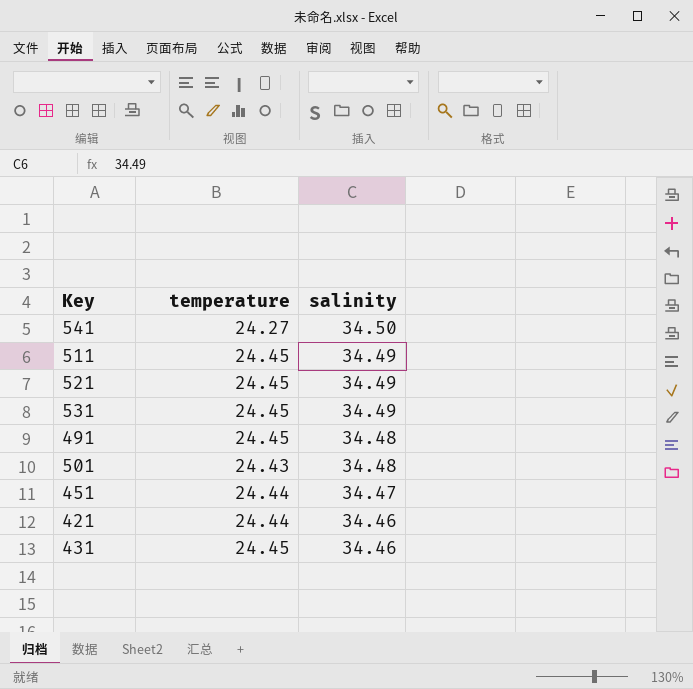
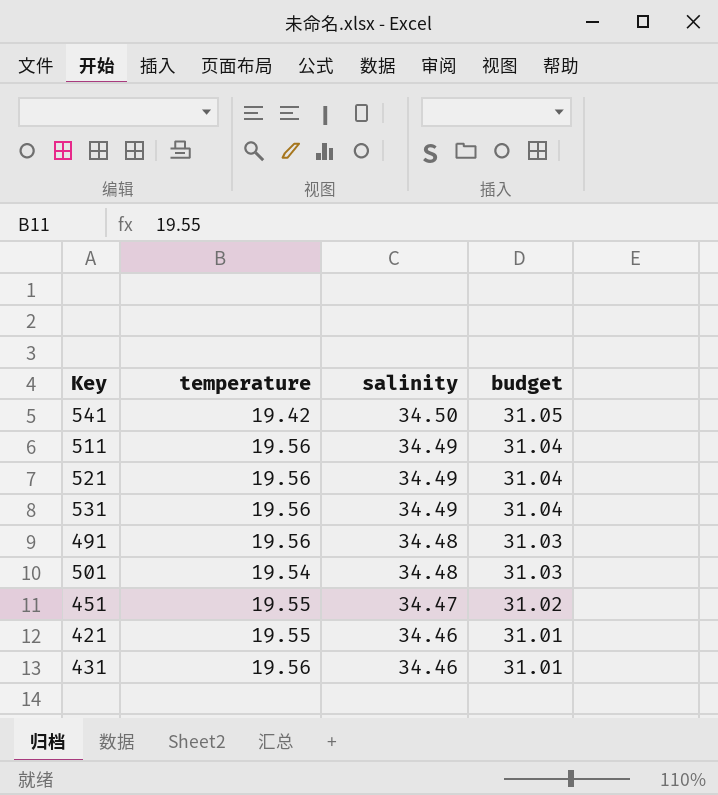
column budget | formula: none -> [salinity] * 0.9
541 | temperature: 24.27 -> 19.42
511 | temperature: 24.45 -> 19.56
521 | temperature: 24.45 -> 19.56
531 | temperature: 24.45 -> 19.56
491 | temperature: 24.45 -> 19.56
501 | temperature: 24.43 -> 19.54
451 | temperature: 24.44 -> 19.55
421 | temperature: 24.44 -> 19.55
431 | temperature: 24.45 -> 19.56

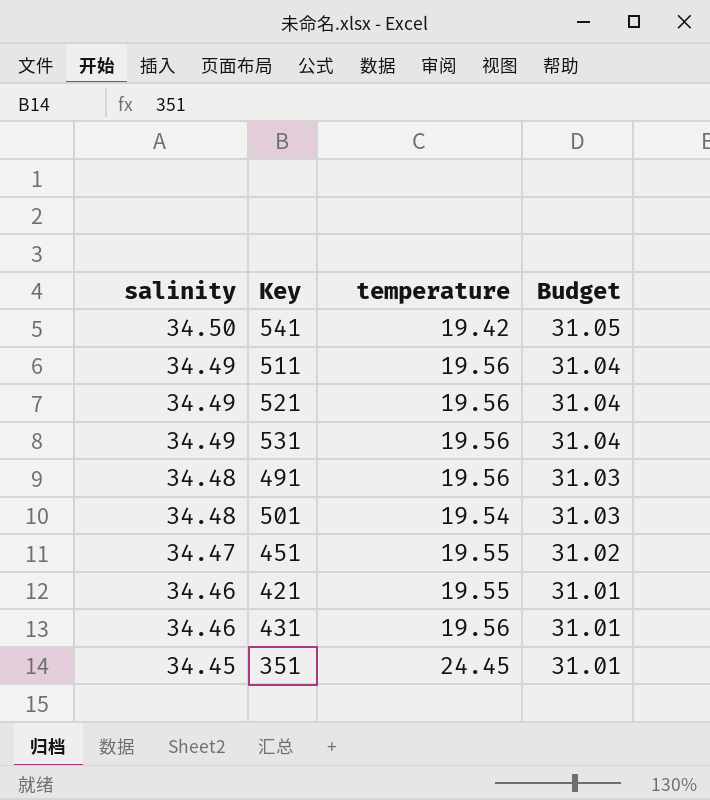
column salinity | position: 3 -> 1
column name: budget -> Budget
row 351: none -> 34.45 | 24.45 | 31.01

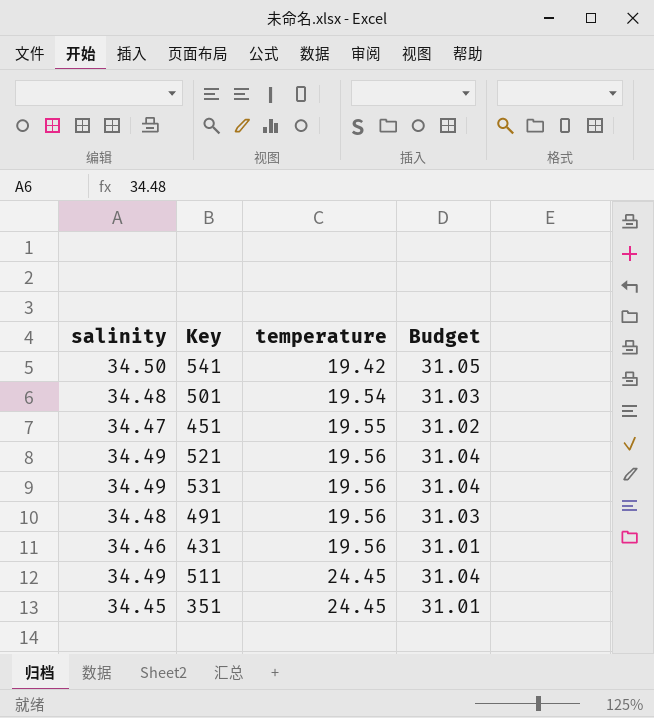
row order: salinity descending -> temperature ascending
row 421: 34.46 | 19.55 | 31.01 -> none
511 | temperature: 19.56 -> 24.45

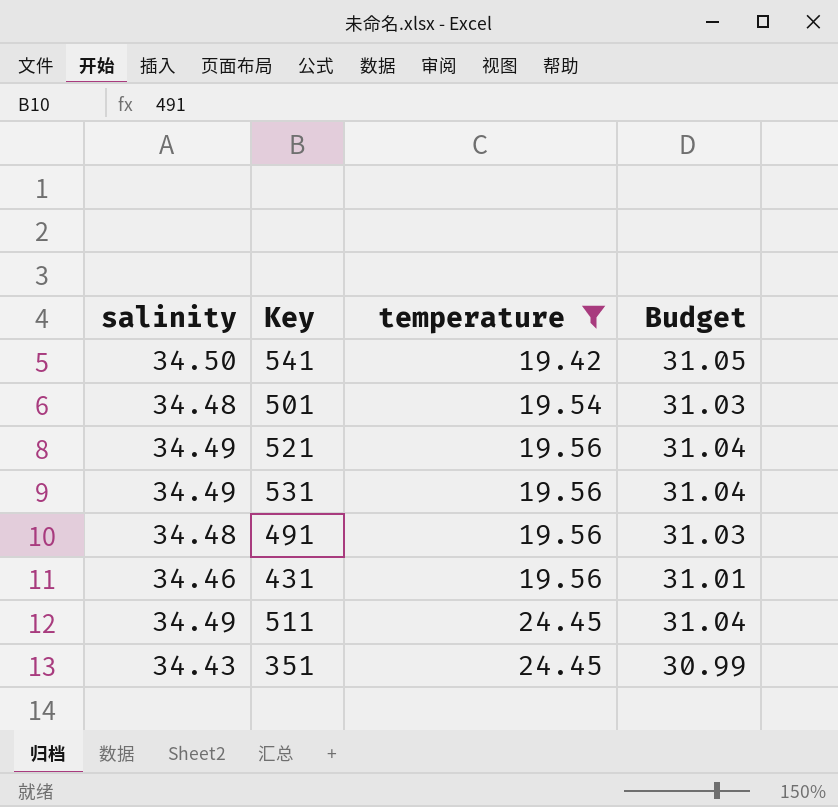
filter: none -> temperature != 19.55
351 | salinity: 34.45 -> 34.43
351 | Budget: 31.01 -> 30.99

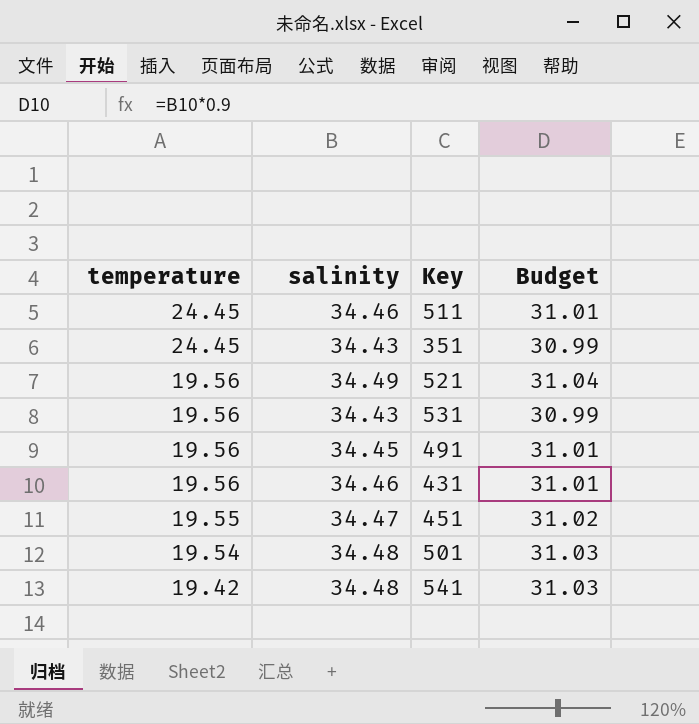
filter: temperature != 19.55 -> none
row order: temperature ascending -> temperature descending
column temperature | position: 3 -> 1
511 | salinity: 34.49 -> 34.46
511 | Budget: 31.04 -> 31.01
531 | salinity: 34.49 -> 34.43
531 | Budget: 31.04 -> 30.99
491 | salinity: 34.48 -> 34.45
491 | Budget: 31.03 -> 31.01
541 | salinity: 34.50 -> 34.48
541 | Budget: 31.05 -> 31.03

